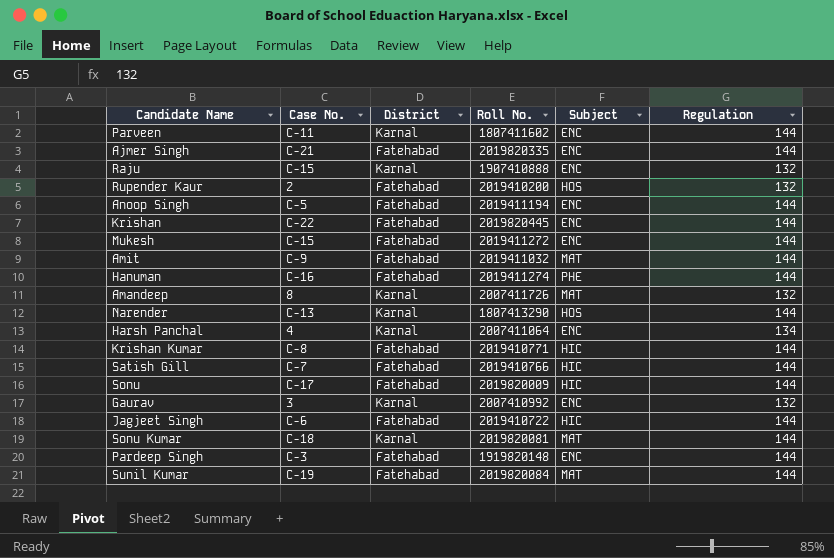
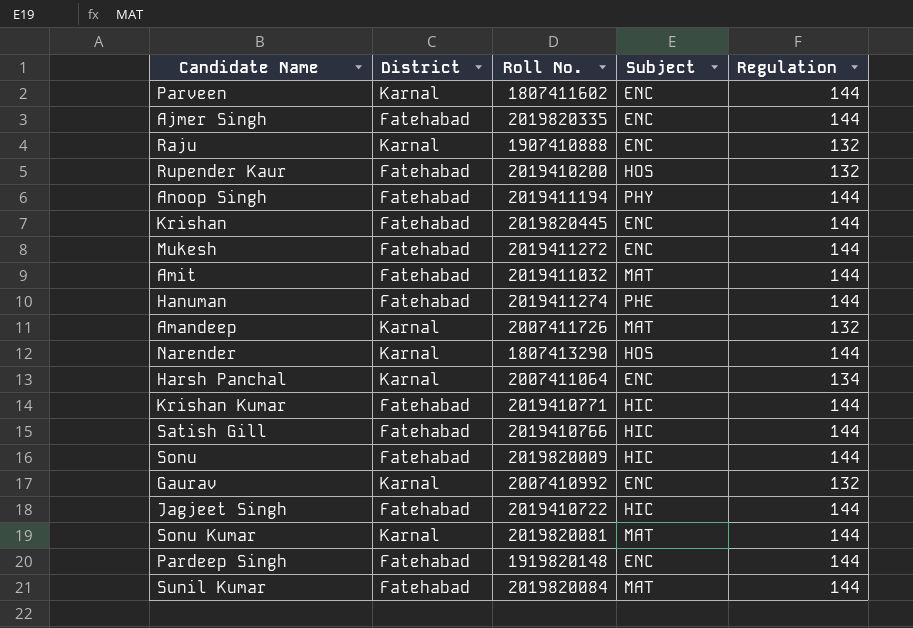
column Case No. | position: 2 -> none
Anoop Singh | Subject: ENC -> PHY

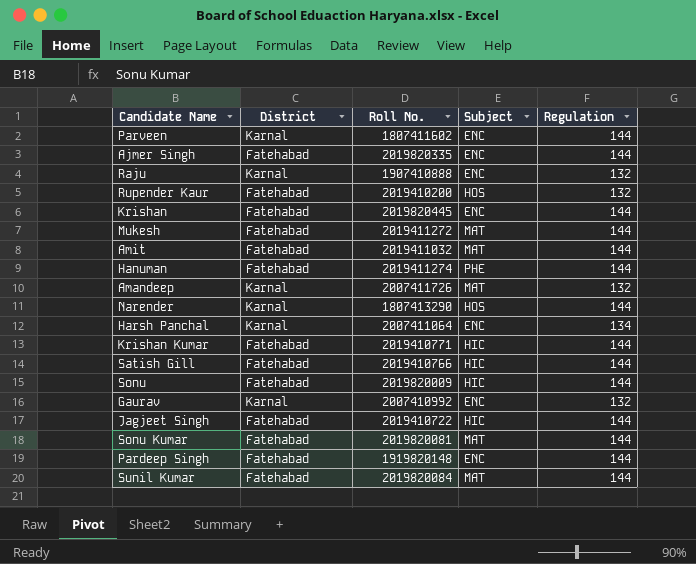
row Anoop Singh: Fatehabad | 2019411194 | PHY | 144 -> none
Mukesh | Subject: ENC -> MAT
Sonu Kumar | District: Karnal -> Fatehabad

